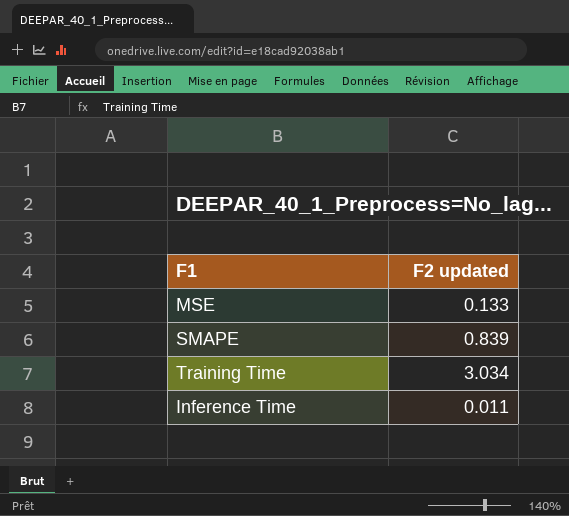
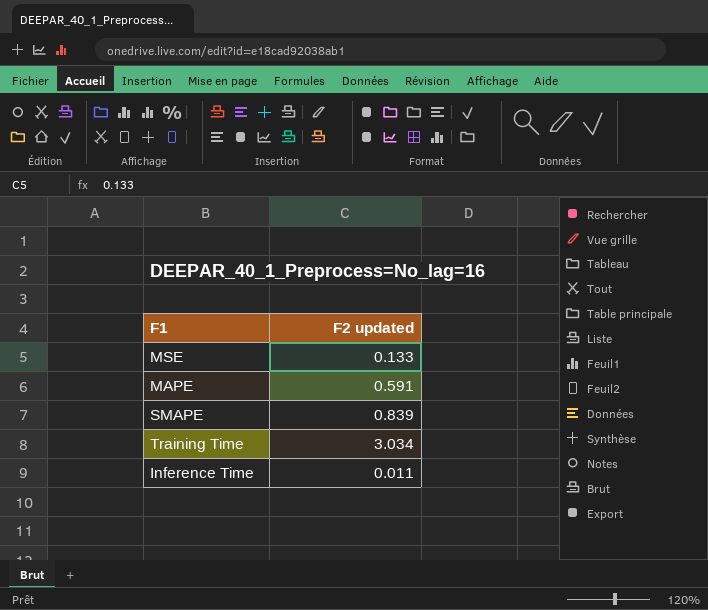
row MAPE: none -> 0.591

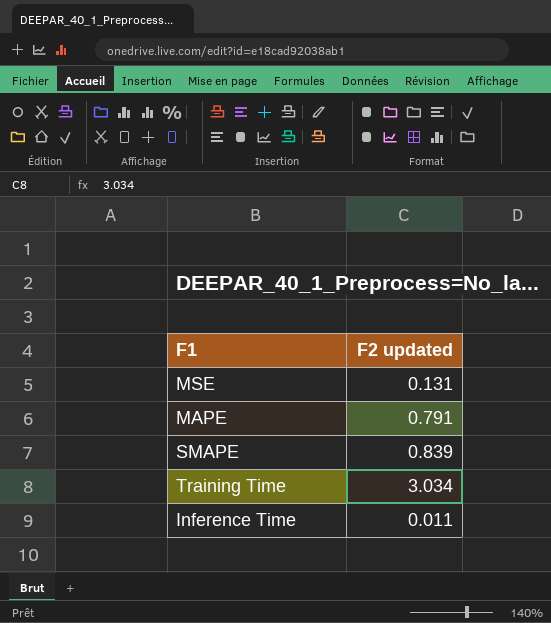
MSE | F2 updated: 0.133 -> 0.131
MAPE | F2 updated: 0.591 -> 0.791

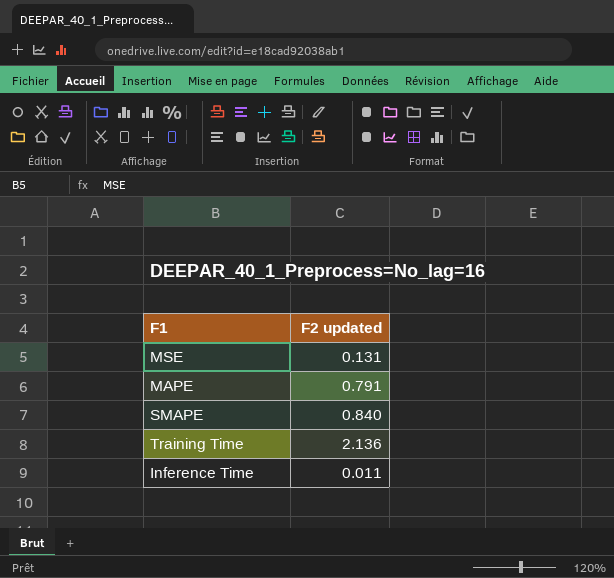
SMAPE | F2 updated: 0.839 -> 0.840
Training Time | F2 updated: 3.034 -> 2.136

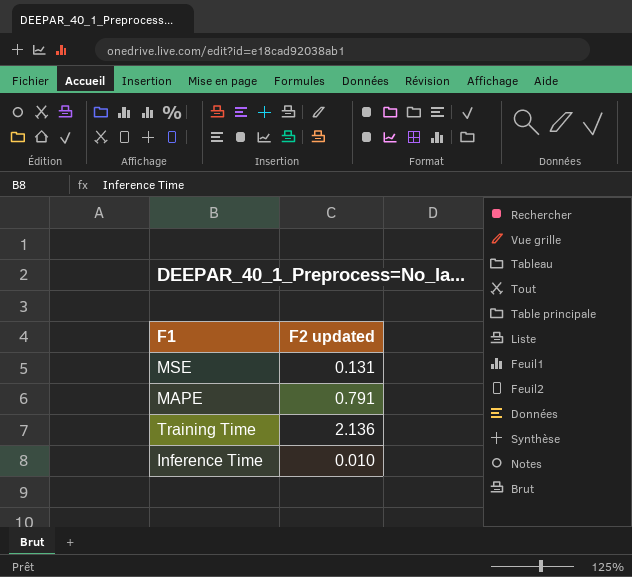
row SMAPE: 0.840 -> none
Inference Time | F2 updated: 0.011 -> 0.010

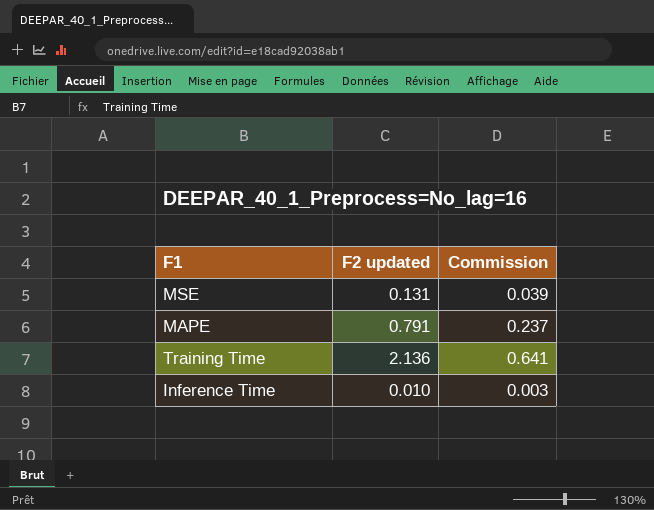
column Commission | formula: none -> [F2 updated] * 0.3

